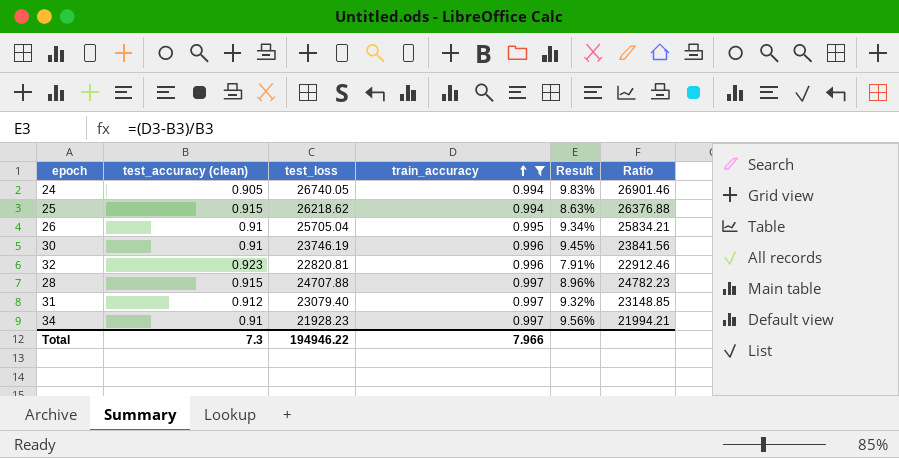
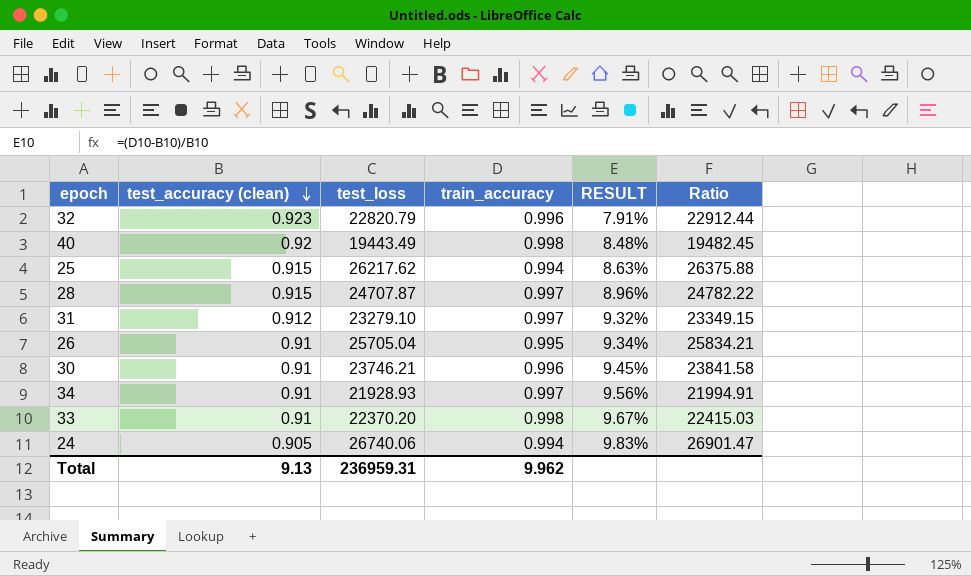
filter: train_accuracy != 0.998 -> none
row order: train_accuracy ascending -> test_accuracy (clean) descending
column name: Result -> RESULT
32 | test_loss: 22820.81 -> 22820.79
32 | Ratio: 22912.46 -> 22912.44
25 | test_loss: 26218.62 -> 26217.62
25 | Ratio: 26376.88 -> 26375.88
28 | test_loss: 24707.88 -> 24707.87
28 | Ratio: 24782.23 -> 24782.22
31 | test_loss: 23079.40 -> 23279.10
31 | Ratio: 23148.85 -> 23349.15
30 | test_loss: 23746.19 -> 23746.21
30 | Ratio: 23841.56 -> 23841.58
34 | test_loss: 21928.23 -> 21928.93
34 | Ratio: 21994.21 -> 21994.91
24 | test_loss: 26740.05 -> 26740.06
24 | Ratio: 26901.46 -> 26901.47
Total | test_accuracy (clean): 7.3 -> 9.13
Total | test_loss: 194946.22 -> 236959.31
Total | train_accuracy: 7.966 -> 9.962

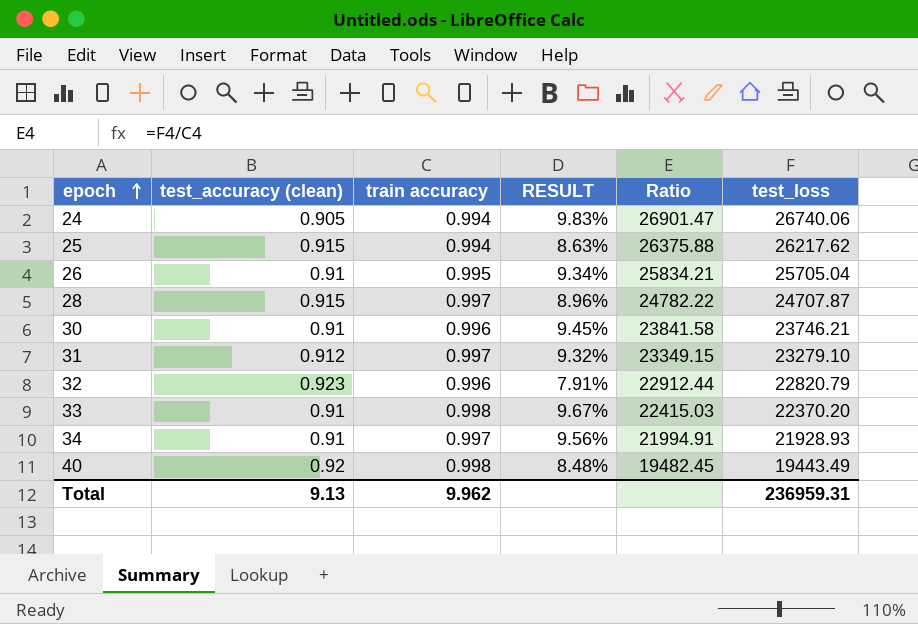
row order: test_accuracy (clean) descending -> epoch ascending
column name: train_accuracy -> train accuracy
column test_loss | position: 3 -> 6

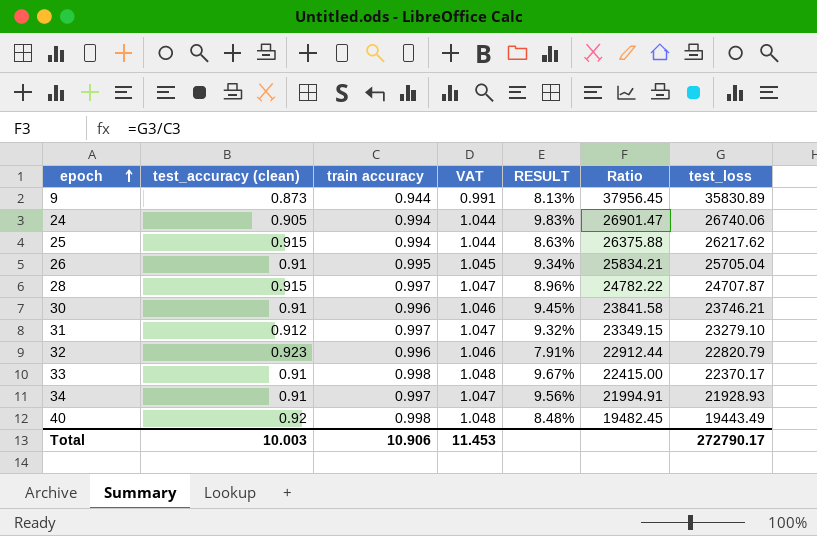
column VAT | formula: none -> [train accuracy] * 1.05
row 9: none -> 0.873 | 0.944 | 0.991 | 8.13% | 37956.45 | 35830.89
33 | Ratio: 22415.03 -> 22415.00
33 | test_loss: 22370.20 -> 22370.17
Total | test_accuracy (clean): 9.13 -> 10.003
Total | train accuracy: 9.962 -> 10.906
Total | test_loss: 236959.31 -> 272790.17

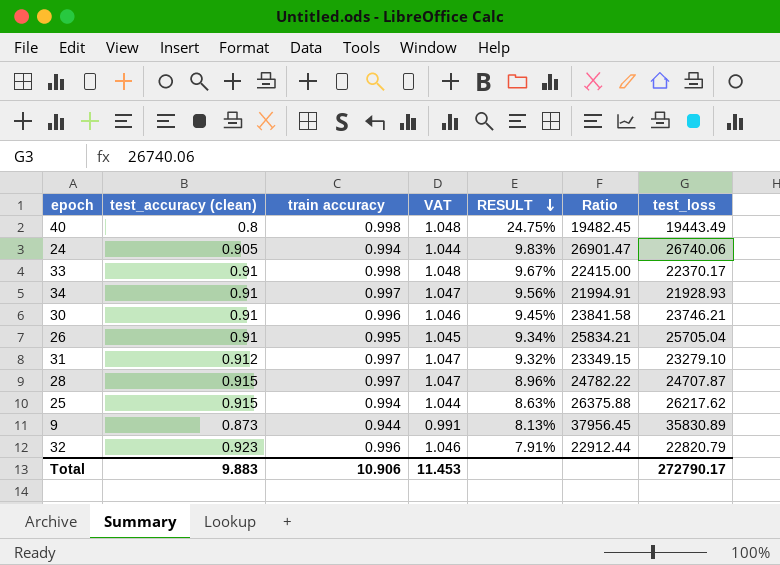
row order: epoch ascending -> RESULT descending
40 | test_accuracy (clean): 0.92 -> 0.8
40 | RESULT: 8.48% -> 24.75%
Total | test_accuracy (clean): 10.003 -> 9.883

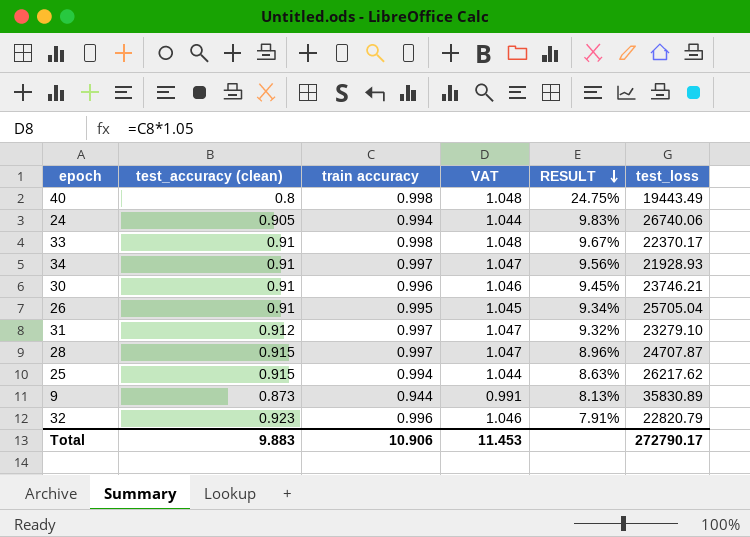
column Ratio | formula: [test_loss] / [train accuracy] -> none

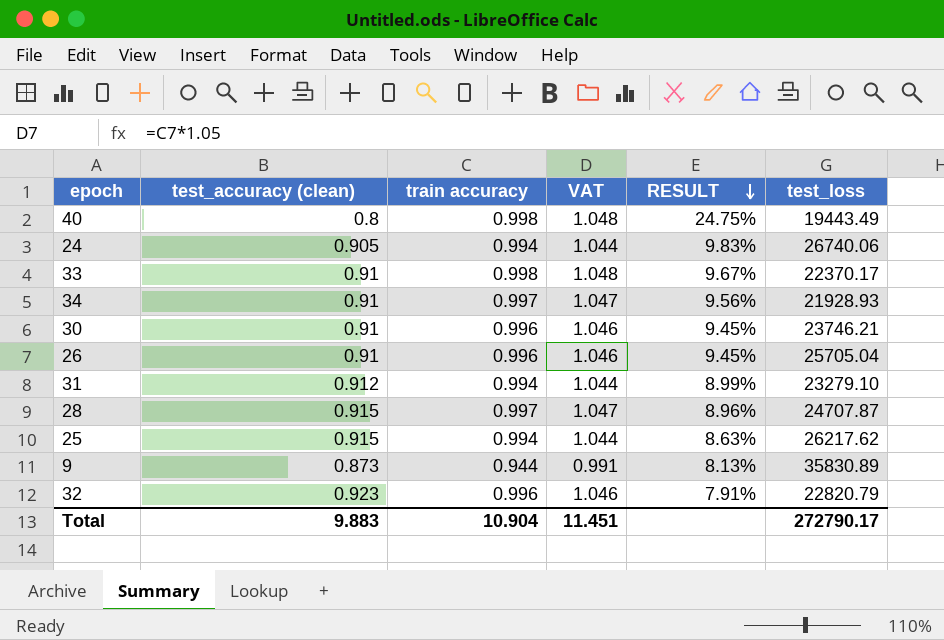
26 | train accuracy: 0.995 -> 0.996
26 | VAT: 1.045 -> 1.046
26 | RESULT: 9.34% -> 9.45%
31 | train accuracy: 0.997 -> 0.994
31 | VAT: 1.047 -> 1.044
31 | RESULT: 9.32% -> 8.99%
Total | train accuracy: 10.906 -> 10.904
Total | VAT: 11.453 -> 11.451

